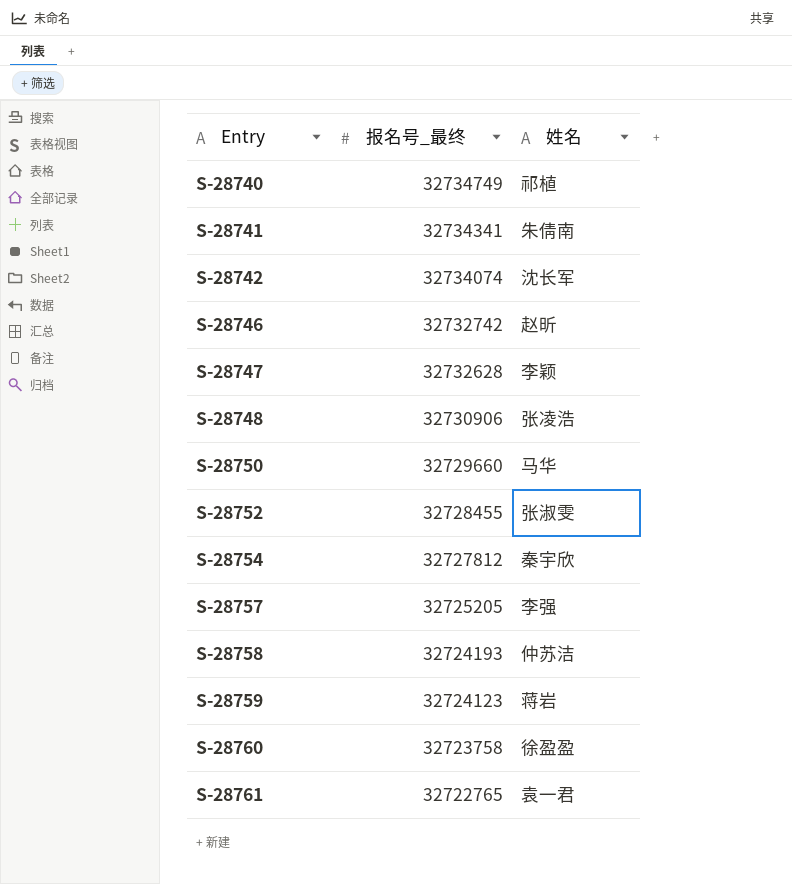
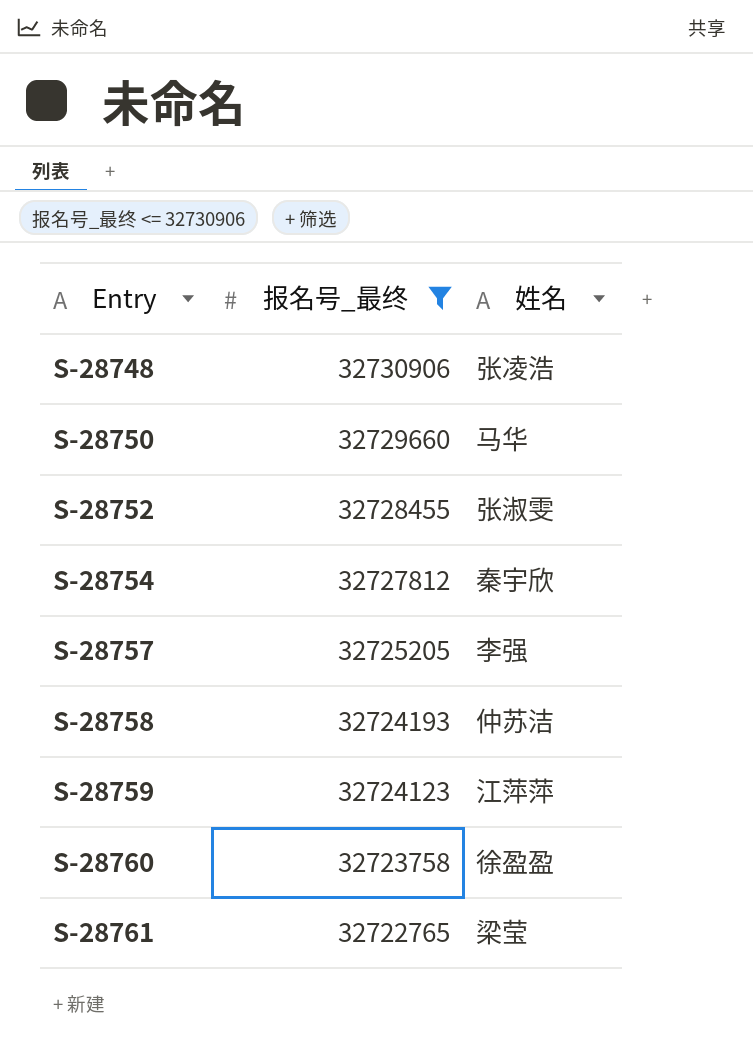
filter: none -> 报名号_最终 <= 32730906
S-28759 | 姓名: 蒋岩 -> 江萍萍
S-28761 | 姓名: 袁一君 -> 梁莹

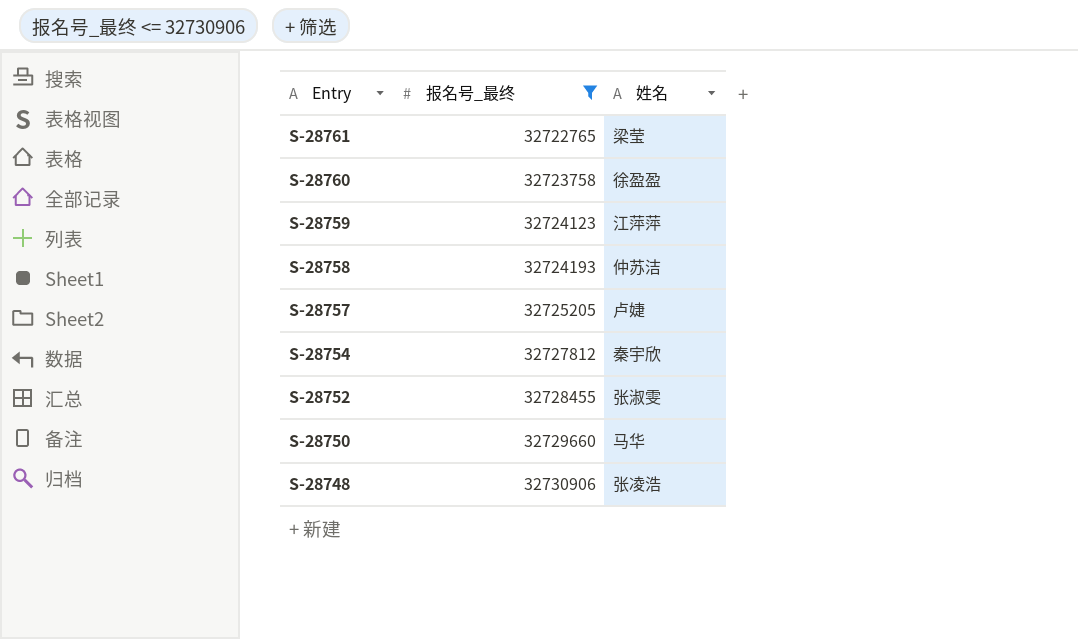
row order: Entry ascending -> Entry descending
S-28757 | 姓名: 李强 -> 卢婕

